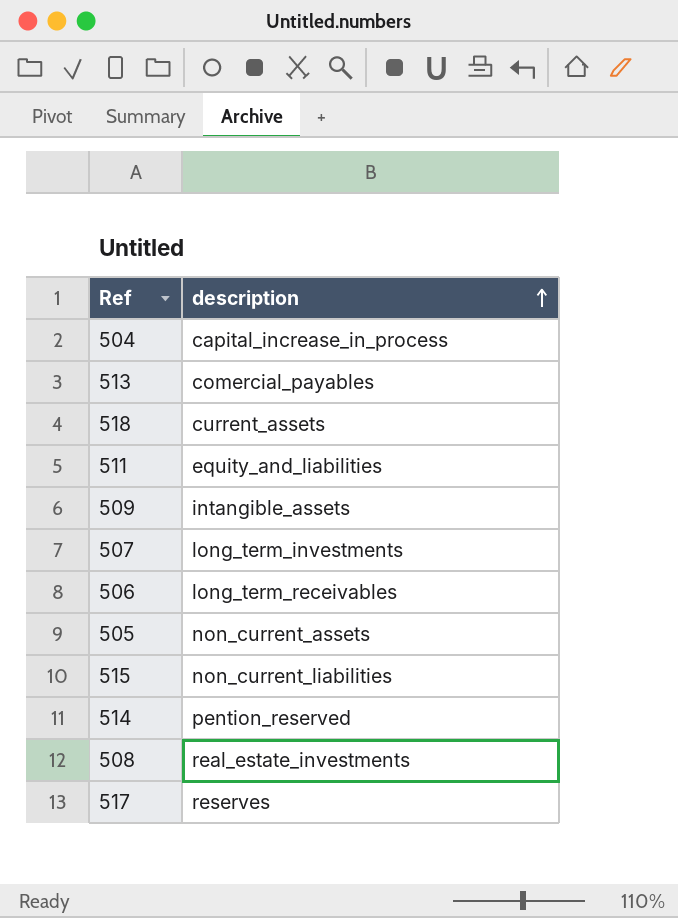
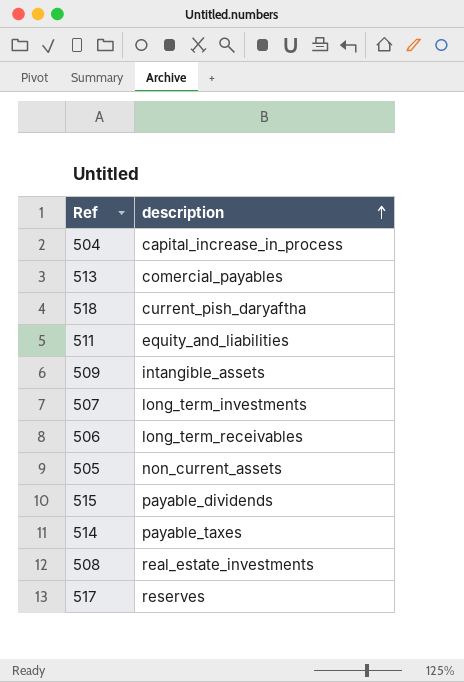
518 | description: current_assets -> current_pish_daryaftha
515 | description: non_current_liabilities -> payable_dividends
514 | description: pention_reserved -> payable_taxes

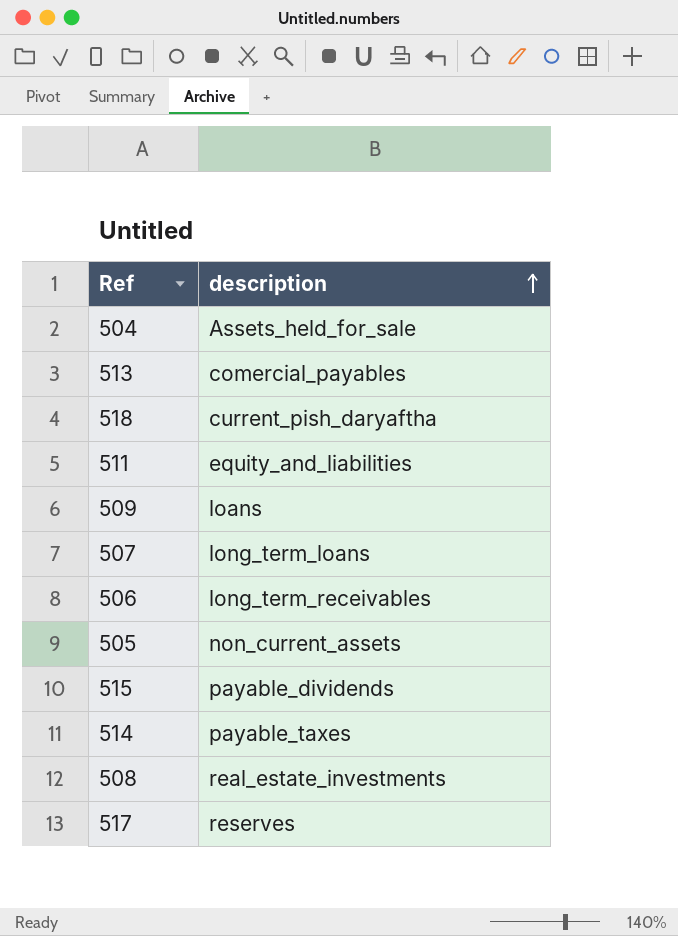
504 | description: capital_increase_in_process -> Assets_held_for_sale
509 | description: intangible_assets -> loans
507 | description: long_term_investments -> long_term_loans

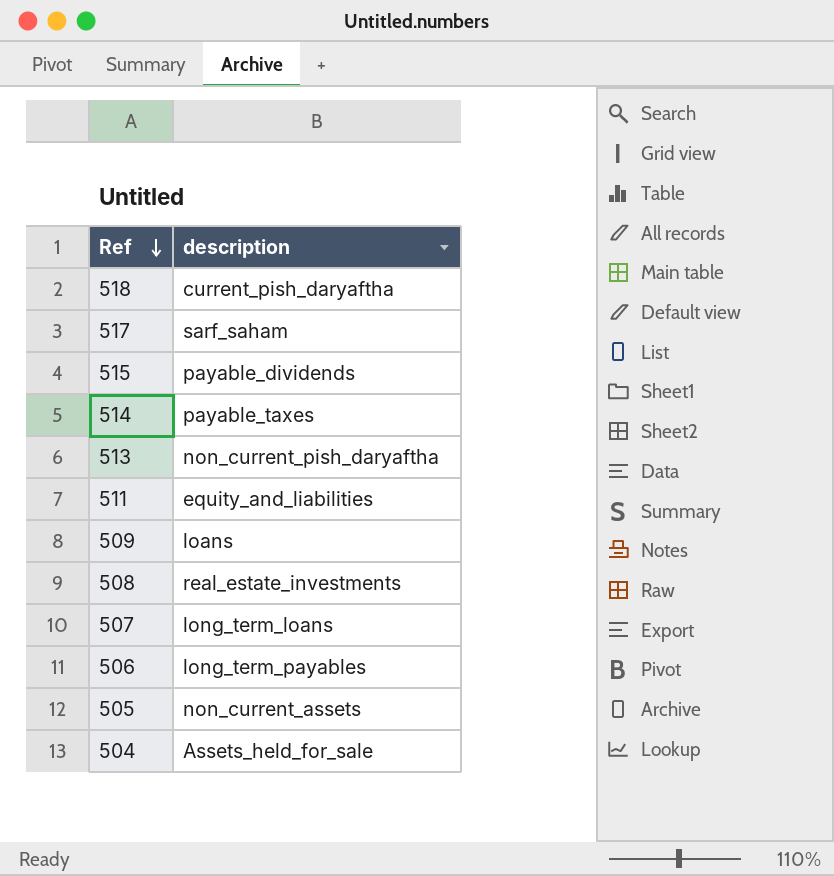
row order: description ascending -> Ref descending
517 | description: reserves -> sarf_saham
513 | description: comercial_payables -> non_current_pish_daryaftha
506 | description: long_term_receivables -> long_term_payables

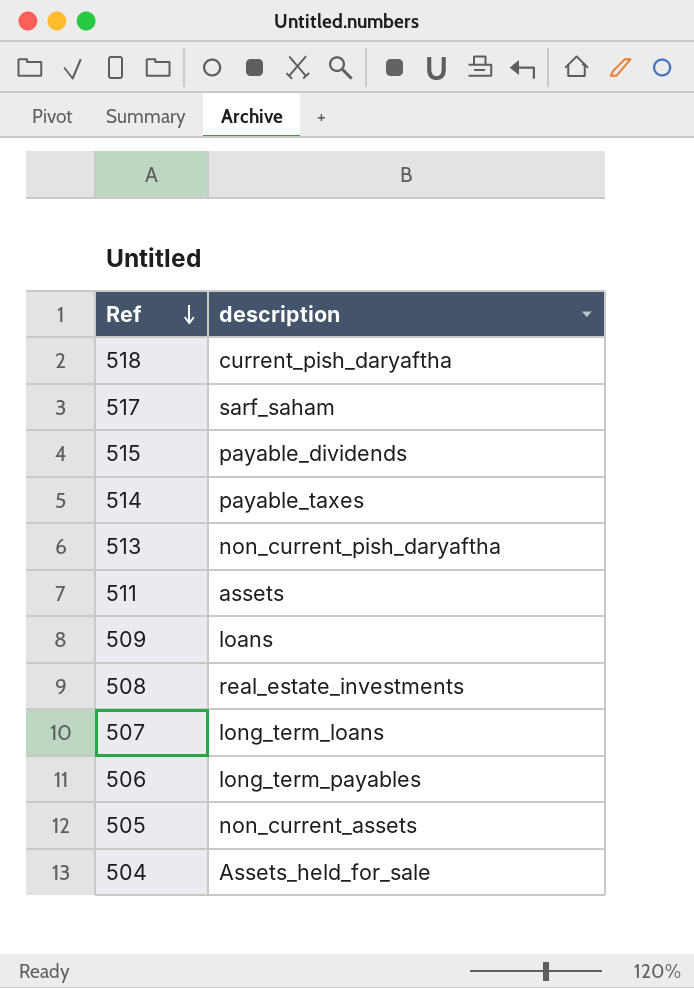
511 | description: equity_and_liabilities -> assets

